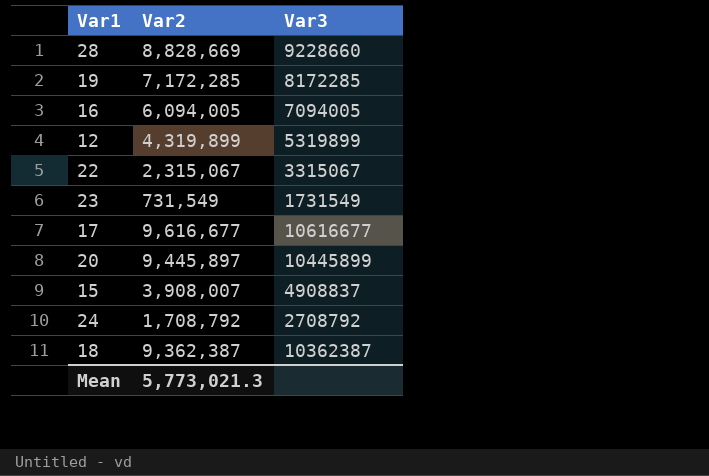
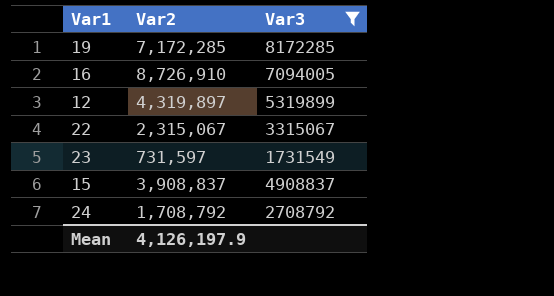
filter: none -> Var3 <= 8172285
16 | Var2: 6,094,005 -> 8,726,910
12 | Var2: 4,319,899 -> 4,319,897
23 | Var2: 731,549 -> 731,597
15 | Var2: 3,908,007 -> 3,908,837
Mean | Var2: 5,773,021.3 -> 4,126,197.9

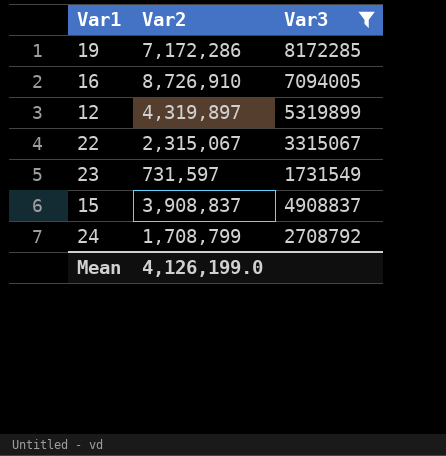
19 | Var2: 7,172,285 -> 7,172,286
24 | Var2: 1,708,792 -> 1,708,799
Mean | Var2: 4,126,197.9 -> 4,126,199.0

